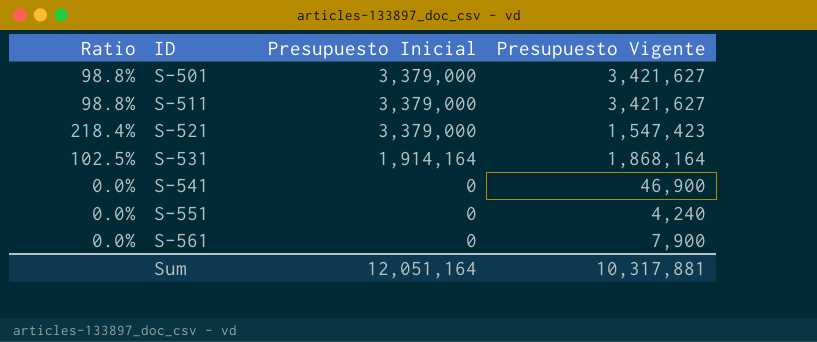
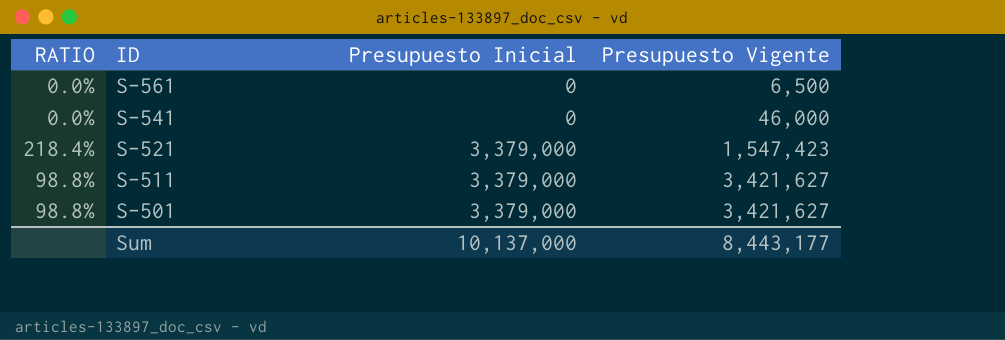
row order: ID ascending -> ID descending
column name: Ratio -> RATIO
row S-531: 102.5% | 1,914,164 | 1,868,164 -> none
row S-551: 0.0% | 0 | 4,240 -> none
S-561 | Presupuesto Vigente: 7,900 -> 6,500
S-541 | Presupuesto Vigente: 46,900 -> 46,000
Sum | Presupuesto Inicial: 12,051,164 -> 10,137,000
Sum | Presupuesto Vigente: 10,317,881 -> 8,443,177

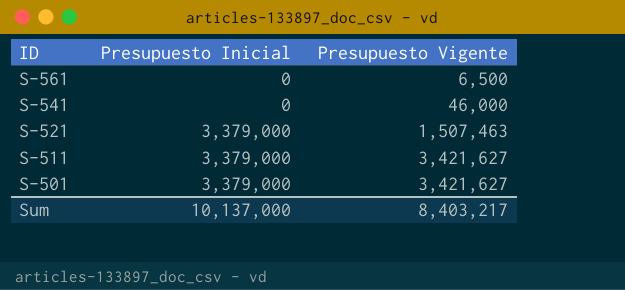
column RATIO | formula: [Presupuesto Inicial] / [Presupuesto Vigente] -> none
S-521 | Presupuesto Vigente: 1,547,423 -> 1,507,463
Sum | Presupuesto Vigente: 8,443,177 -> 8,403,217

